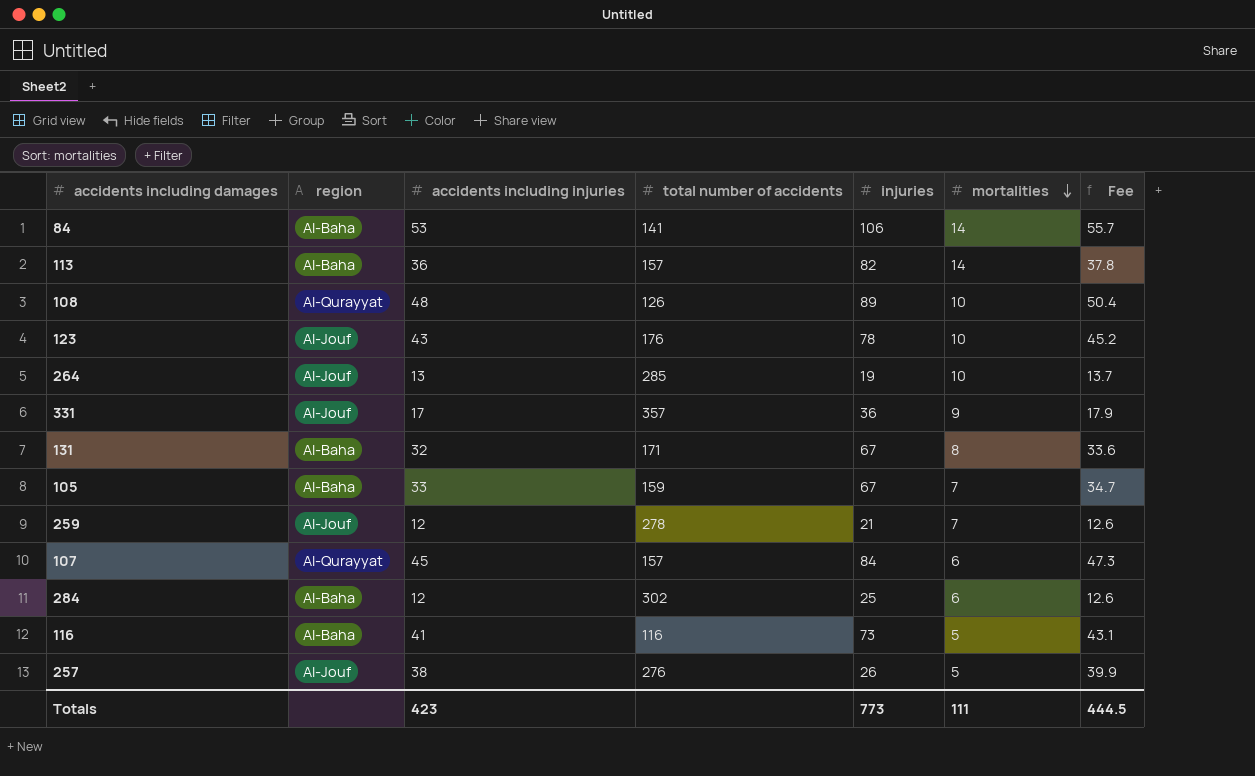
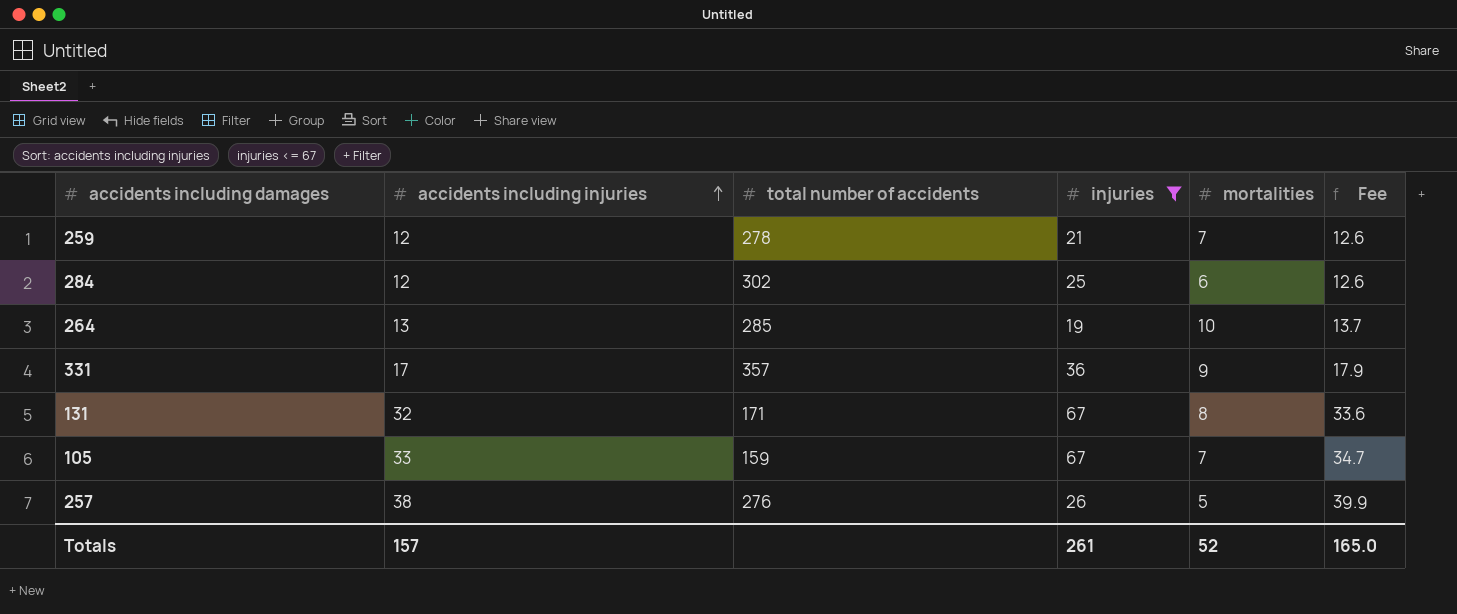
filter: none -> injuries <= 67
row order: mortalities descending -> accidents including injuries ascending
column region | position: 2 -> none
Totals | accidents including injuries: 423 -> 157
Totals | injuries: 773 -> 261
Totals | mortalities: 111 -> 52
Totals | Fee: 444.5 -> 165.0

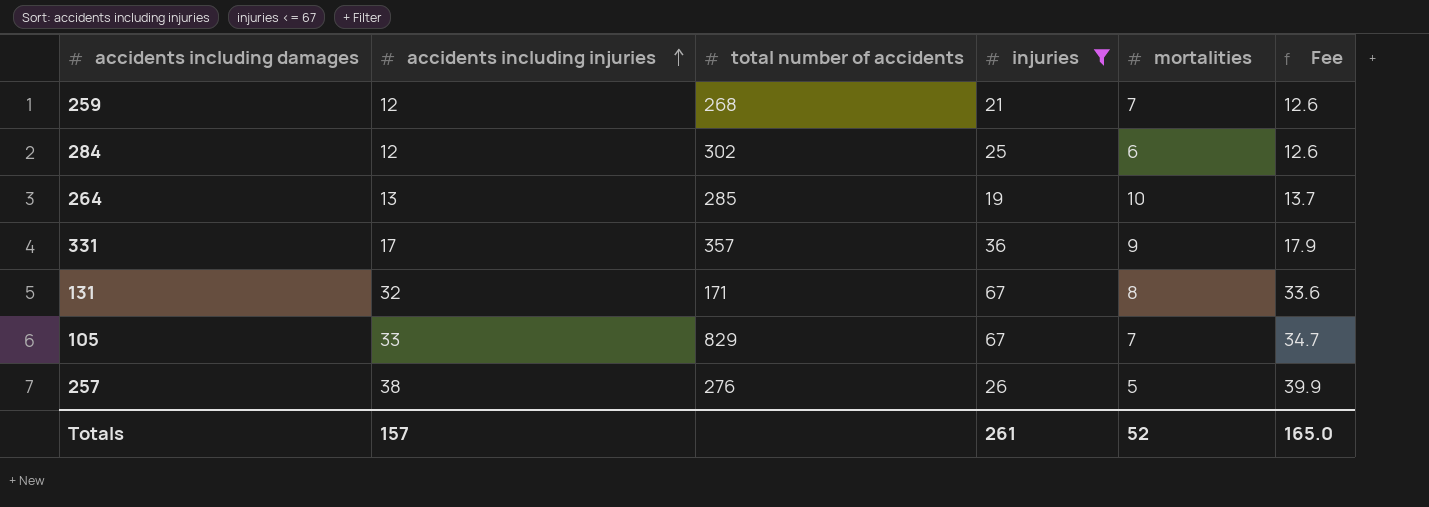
259 | total number of accidents: 278 -> 268
105 | total number of accidents: 159 -> 829

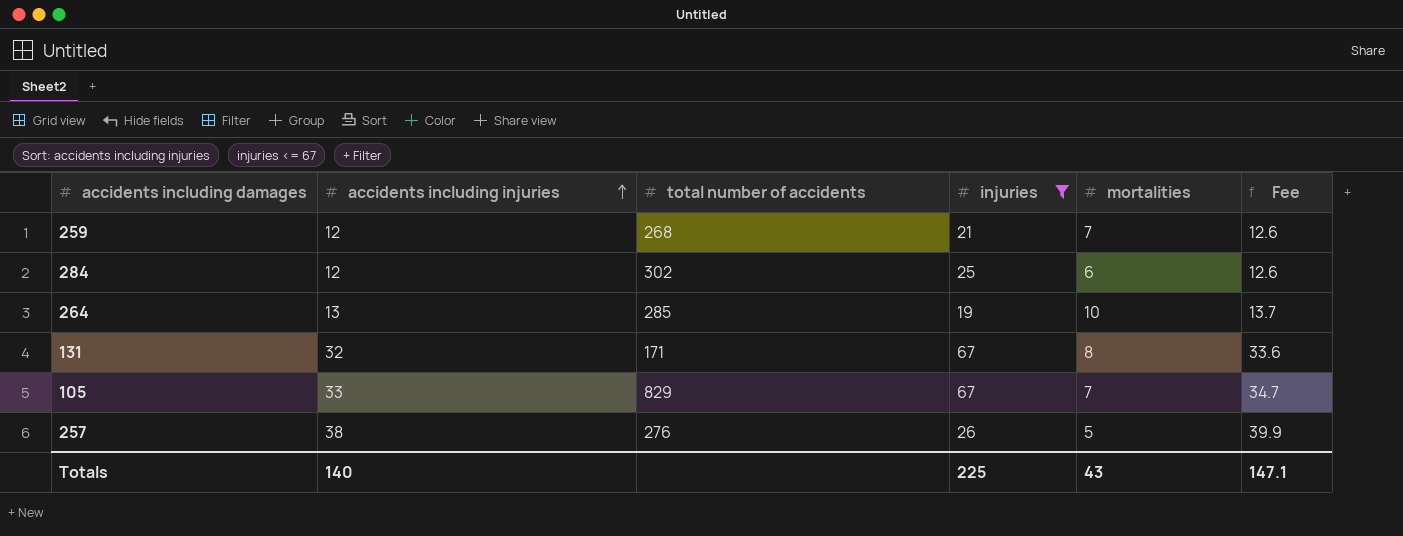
row 331: 17 | 357 | 36 | 9 | 17.9 -> none
Totals | accidents including injuries: 157 -> 140
Totals | injuries: 261 -> 225
Totals | mortalities: 52 -> 43
Totals | Fee: 165.0 -> 147.1

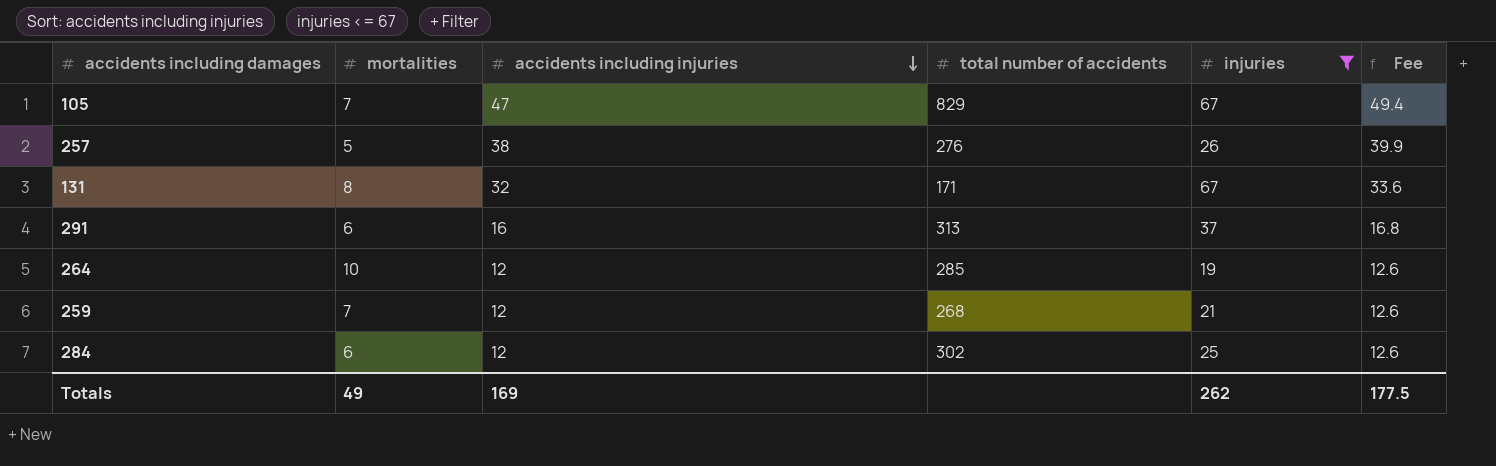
row order: accidents including injuries ascending -> accidents including injuries descending
column mortalities | position: 5 -> 2
105 | accidents including injuries: 33 -> 47
105 | Fee: 34.7 -> 49.4
row 291: none -> 6 | 16 | 313 | 37 | 16.8
264 | accidents including injuries: 13 -> 12
264 | Fee: 13.7 -> 12.6
Totals | mortalities: 43 -> 49
Totals | accidents including injuries: 140 -> 169
Totals | injuries: 225 -> 262
Totals | Fee: 147.1 -> 177.5

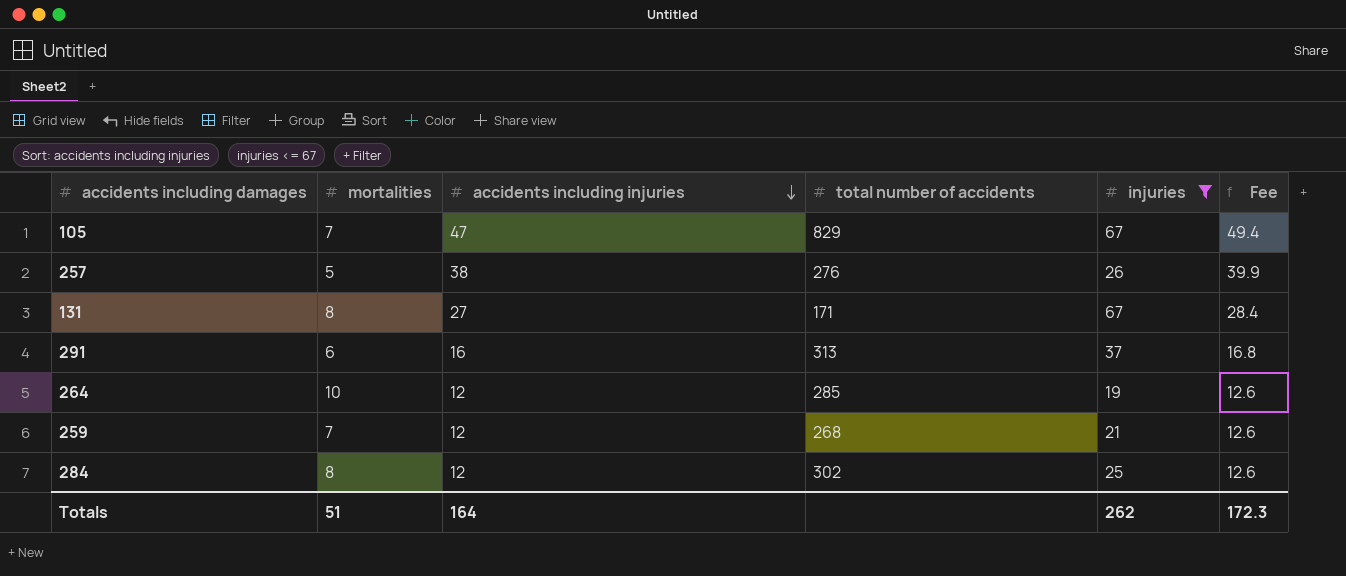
131 | accidents including injuries: 32 -> 27
131 | Fee: 33.6 -> 28.4
284 | mortalities: 6 -> 8
Totals | mortalities: 49 -> 51
Totals | accidents including injuries: 169 -> 164
Totals | Fee: 177.5 -> 172.3

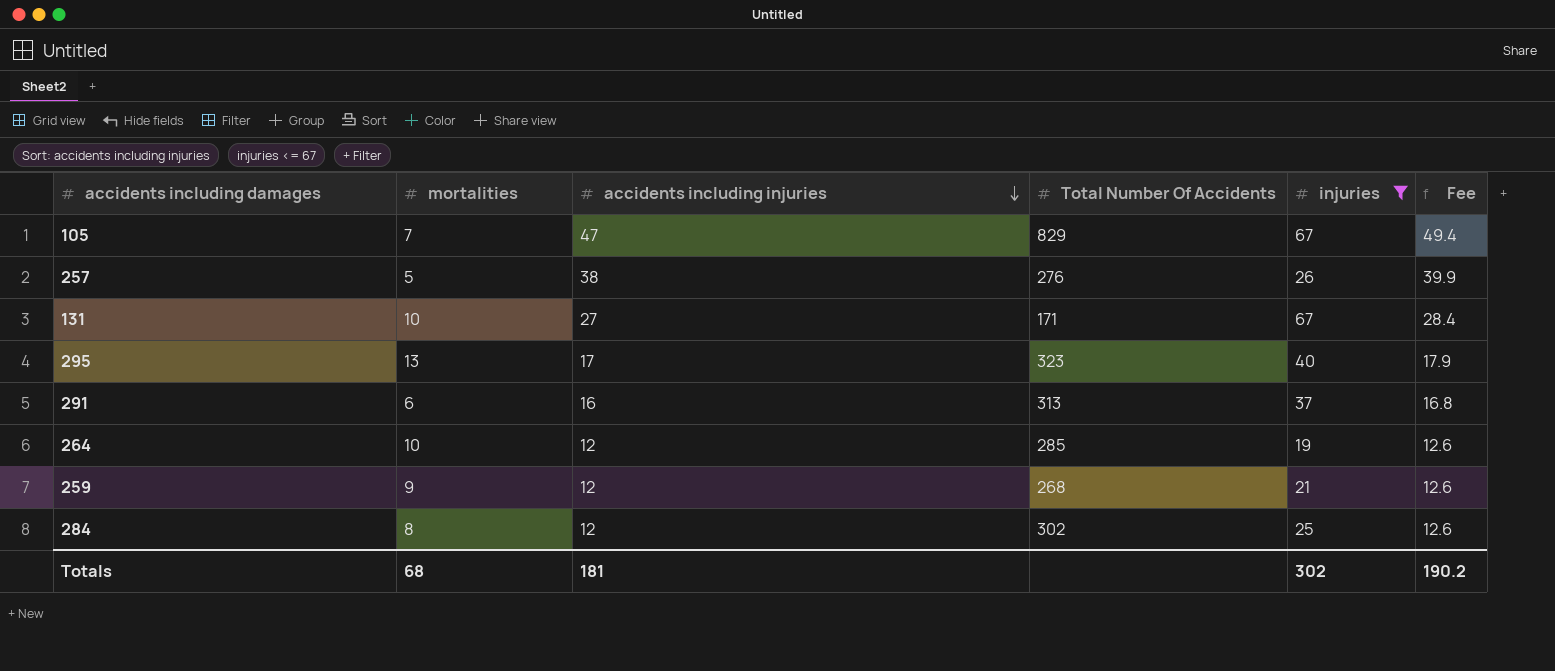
column name: total number of accidents -> Total Number Of Accidents
131 | mortalities: 8 -> 10
row 295: none -> 13 | 17 | 323 | 40 | 17.9
259 | mortalities: 7 -> 9
Totals | mortalities: 51 -> 68
Totals | accidents including injuries: 164 -> 181
Totals | injuries: 262 -> 302
Totals | Fee: 172.3 -> 190.2

